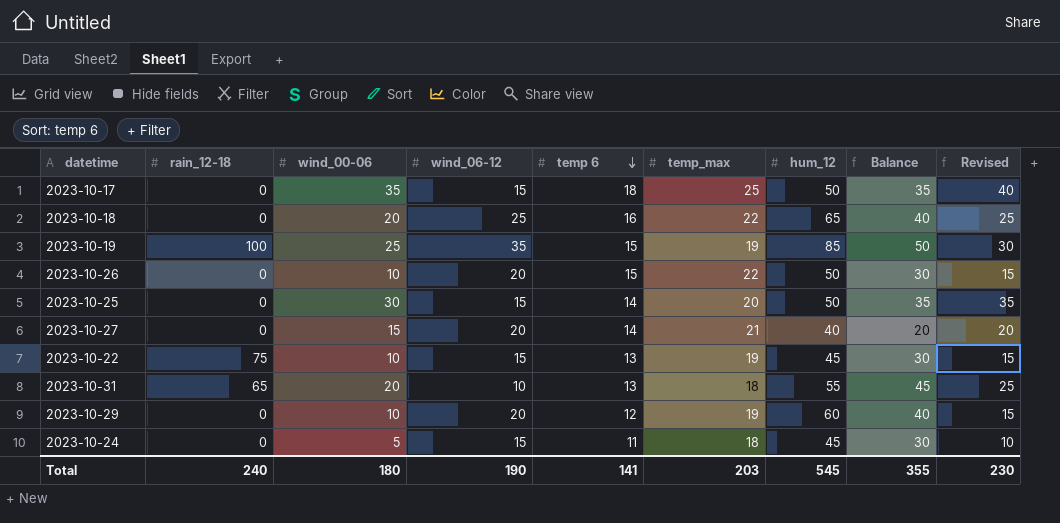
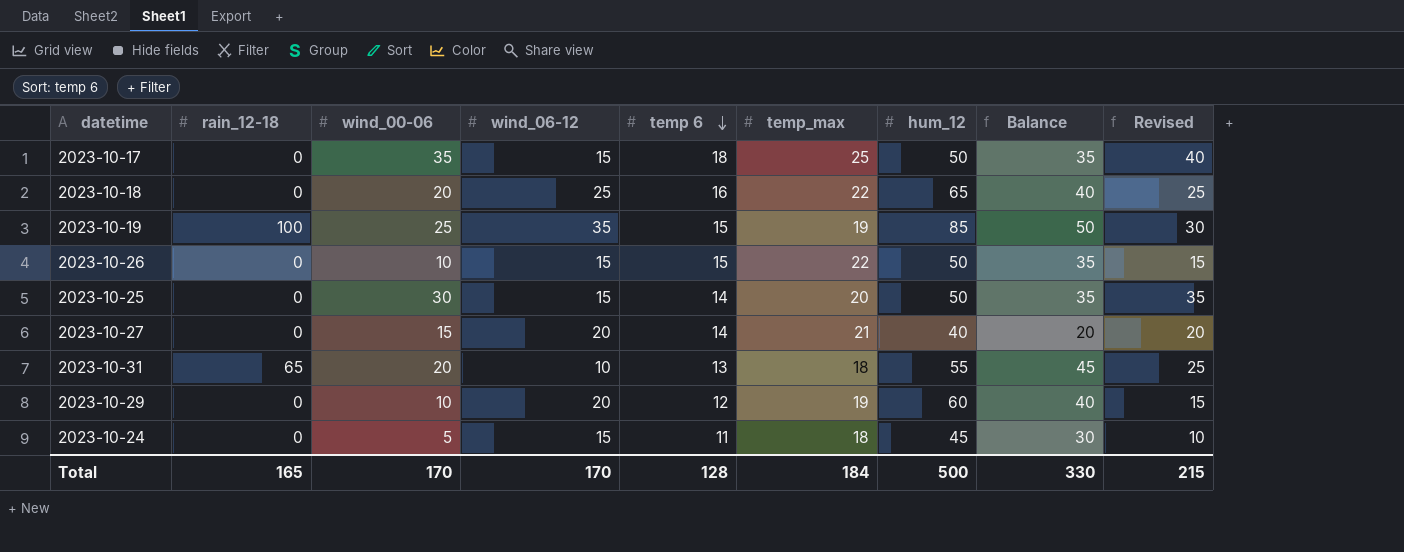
row 2023-10-22: 75 | 10 | 15 | 13 | 19 | 45 | 30 | 15 -> none
2023-10-26 | wind_06-12: 20 -> 15
2023-10-26 | Balance: 30 -> 35
Total | rain_12-18: 240 -> 165
Total | wind_00-06: 180 -> 170
Total | wind_06-12: 190 -> 170
Total | temp 6: 141 -> 128
Total | temp_max: 203 -> 184
Total | hum_12: 545 -> 500
Total | Balance: 355 -> 330
Total | Revised: 230 -> 215

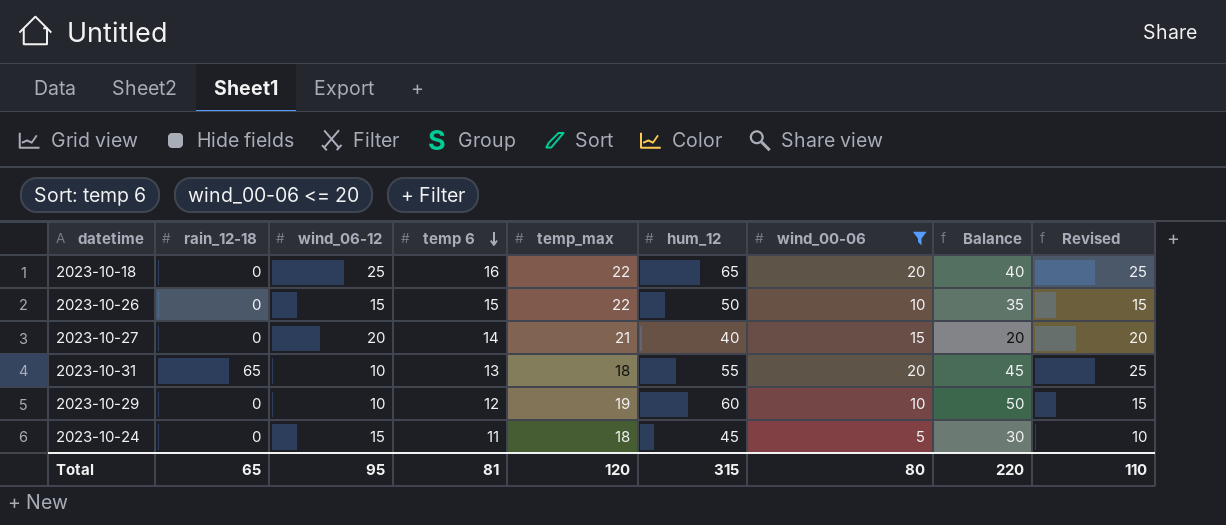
filter: none -> wind_00-06 <= 20
column wind_00-06 | position: 3 -> 7
2023-10-29 | wind_06-12: 20 -> 10
2023-10-29 | Balance: 40 -> 50
Total | rain_12-18: 165 -> 65
Total | wind_06-12: 170 -> 95
Total | temp 6: 128 -> 81
Total | temp_max: 184 -> 120
Total | hum_12: 500 -> 315
Total | wind_00-06: 170 -> 80
Total | Balance: 330 -> 220
Total | Revised: 215 -> 110

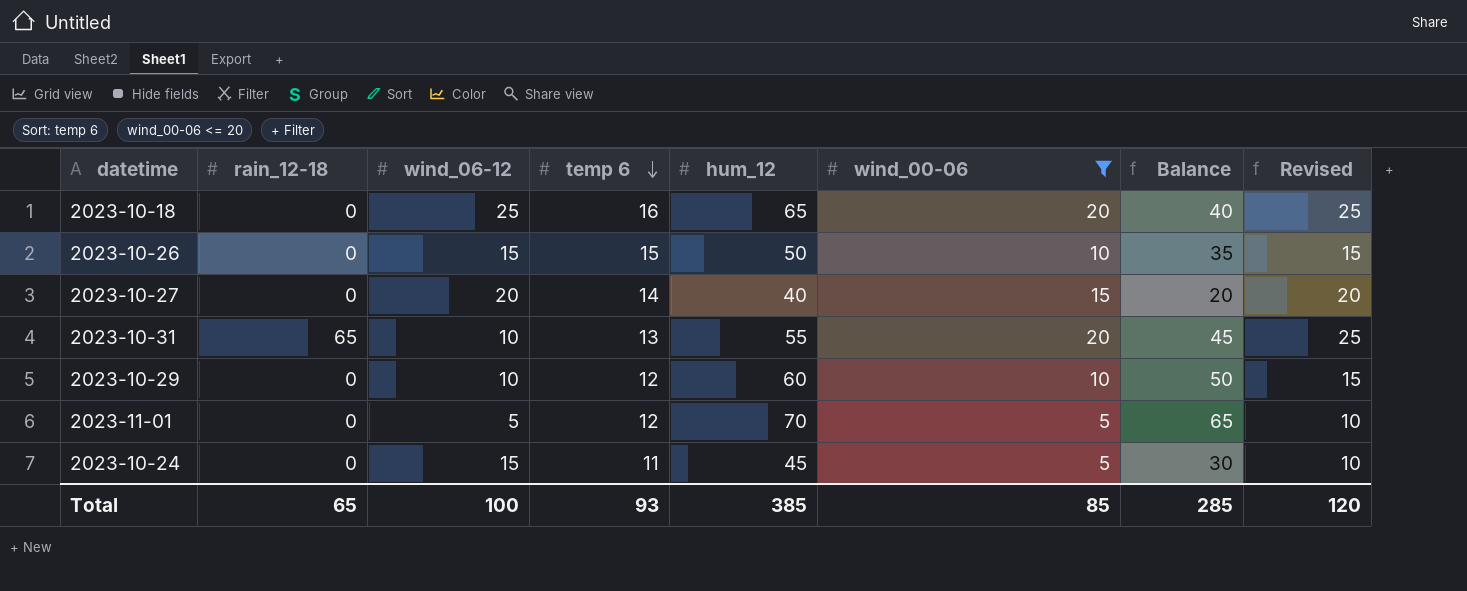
column temp_max | position: 5 -> none
row 2023-11-01: none -> 0 | 5 | 12 | 70 | 5 | 65 | 10
Total | wind_06-12: 95 -> 100
Total | temp 6: 81 -> 93
Total | hum_12: 315 -> 385
Total | wind_00-06: 80 -> 85
Total | Balance: 220 -> 285
Total | Revised: 110 -> 120

